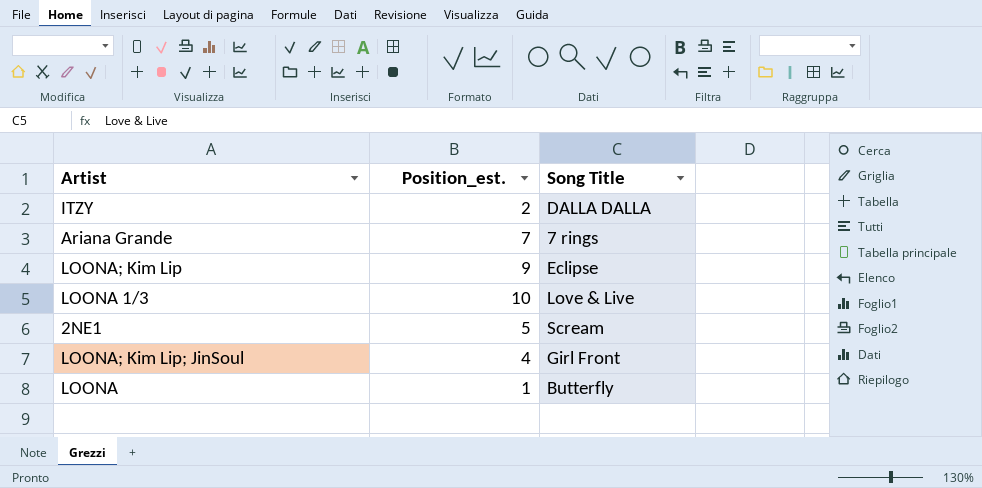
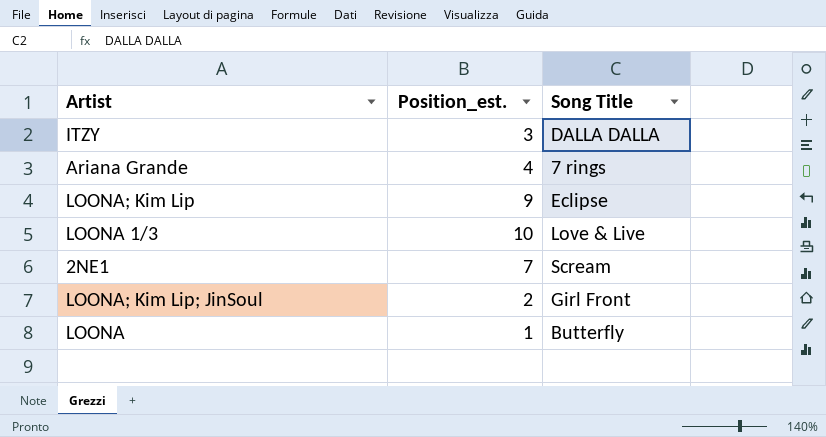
ITZY | Position_est.: 2 -> 3
Ariana Grande | Position_est.: 7 -> 4
2NE1 | Position_est.: 5 -> 7
LOONA; Kim Lip; JinSoul | Position_est.: 4 -> 2

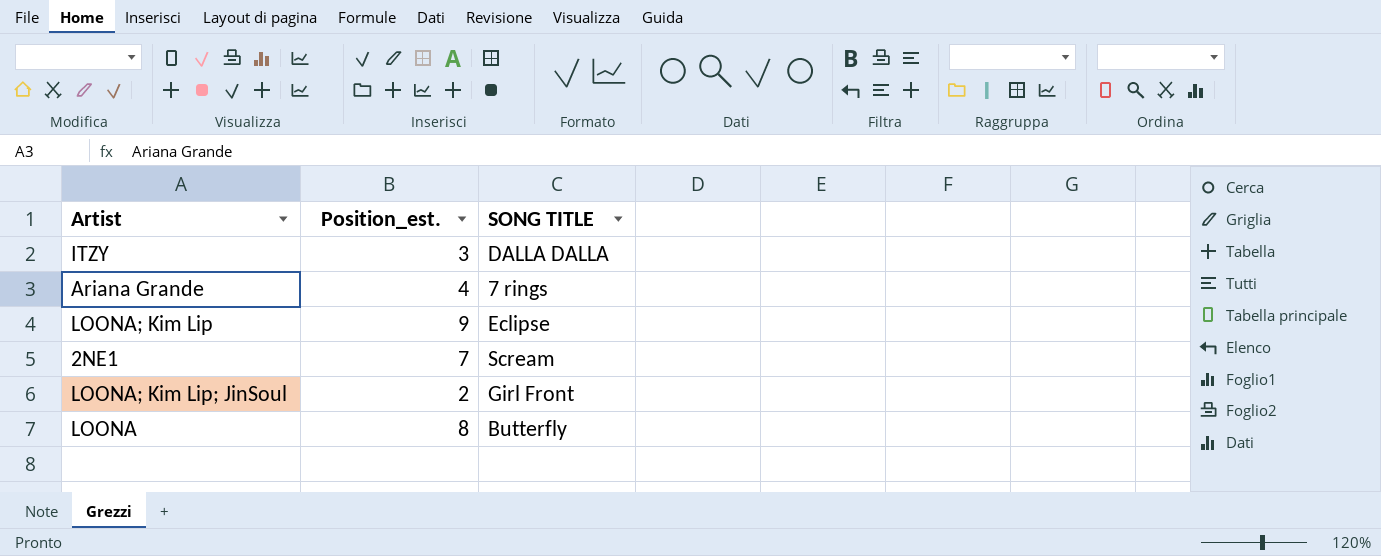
column name: Song Title -> SONG TITLE
row LOONA 1/3: 10 | Love & Live -> none
LOONA | Position_est.: 1 -> 8

